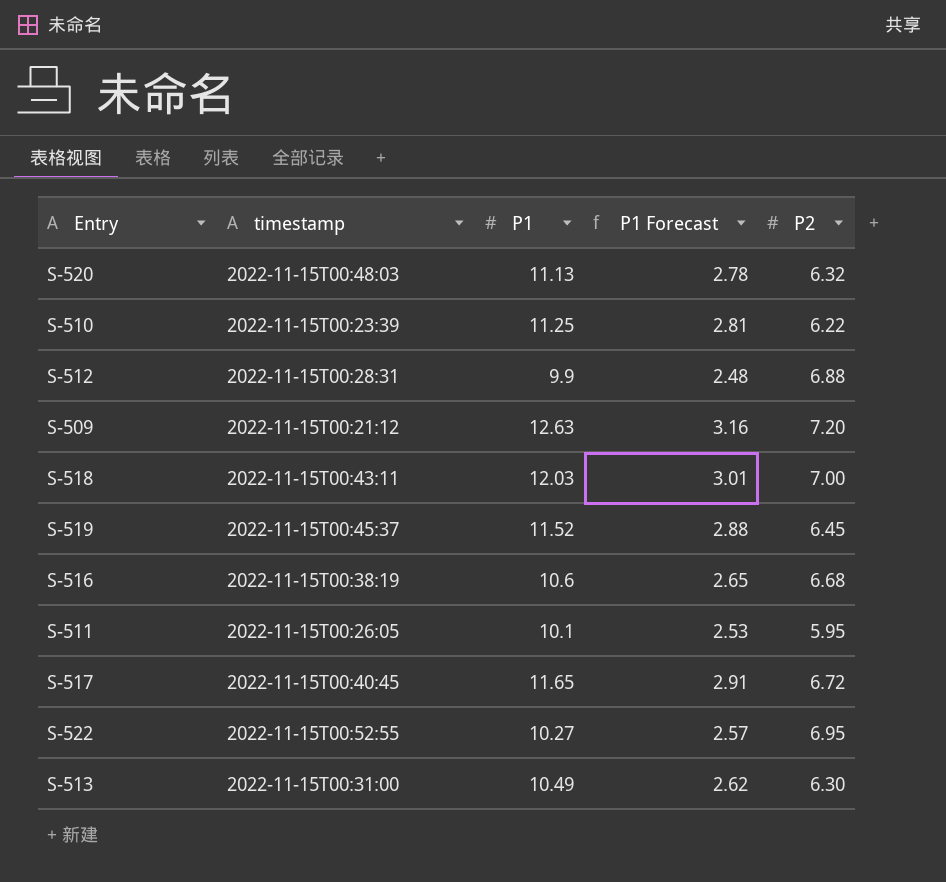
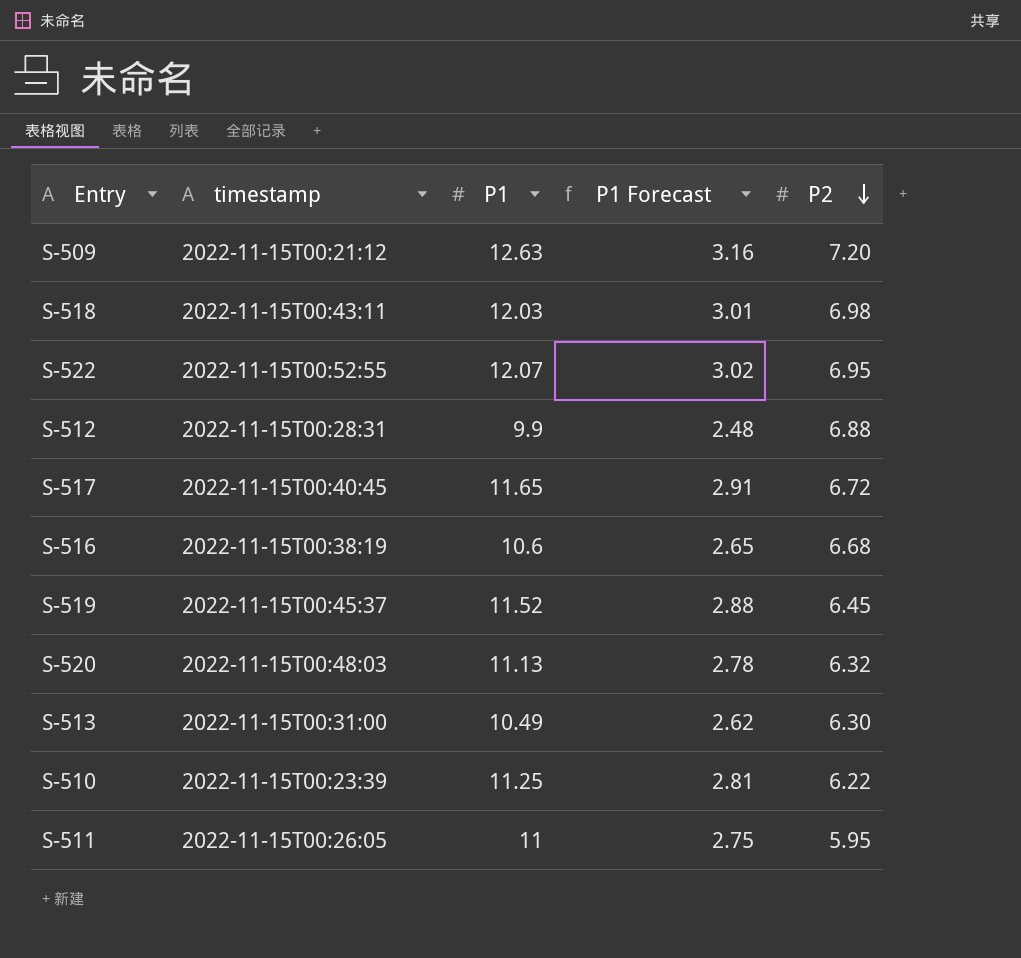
row order: none -> P2 descending
S-518 | P2: 7.00 -> 6.98
S-522 | P1: 10.27 -> 12.07
S-522 | P1 Forecast: 2.57 -> 3.02
S-511 | P1: 10.1 -> 11
S-511 | P1 Forecast: 2.53 -> 2.75

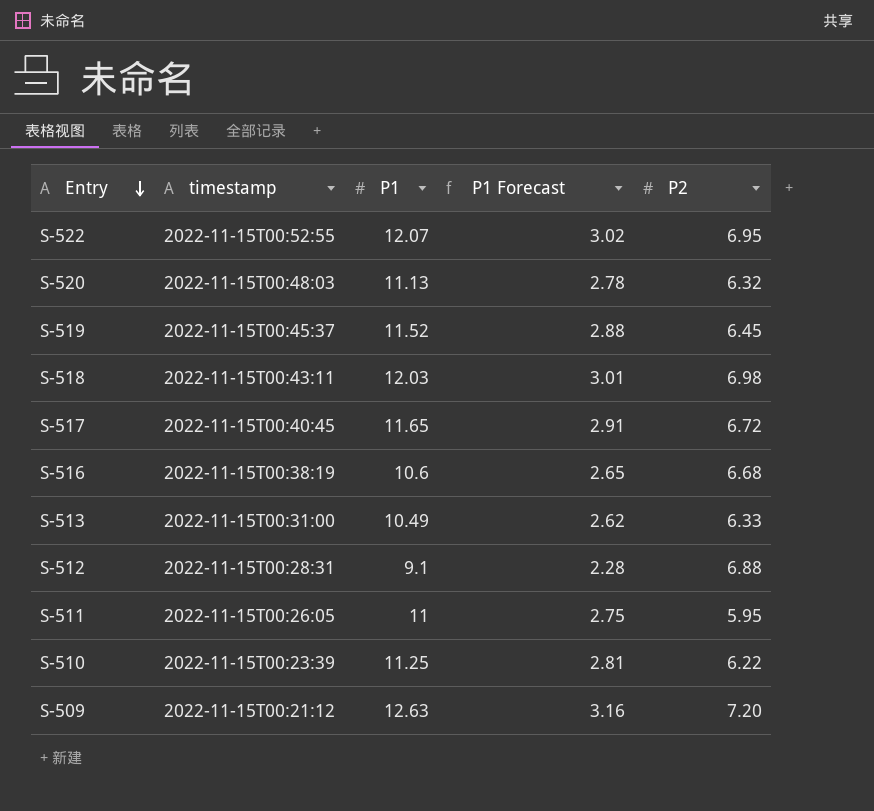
row order: P2 descending -> Entry descending
S-513 | P2: 6.30 -> 6.33
S-512 | P1: 9.9 -> 9.1
S-512 | P1 Forecast: 2.48 -> 2.28

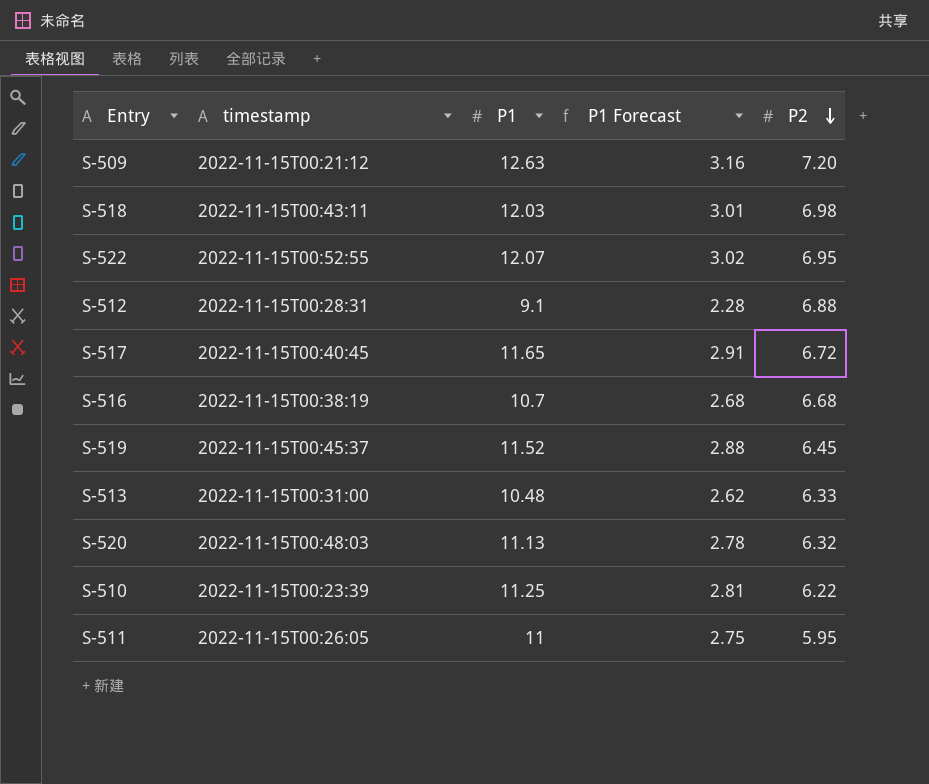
row order: Entry descending -> P2 descending
S-516 | P1: 10.6 -> 10.7
S-516 | P1 Forecast: 2.65 -> 2.68
S-513 | P1: 10.49 -> 10.48

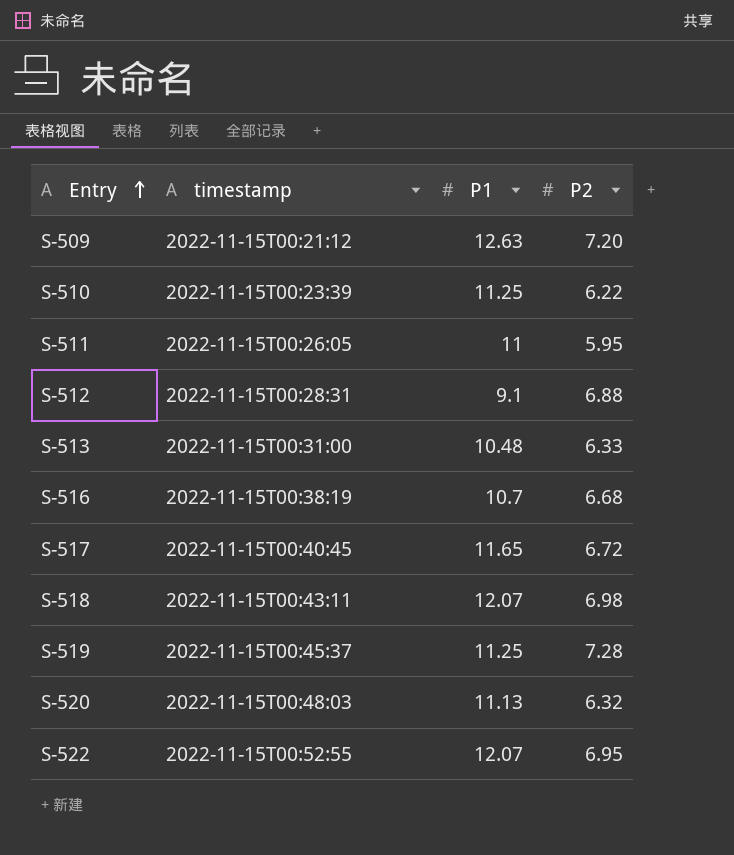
row order: P2 descending -> Entry ascending
column P1 Forecast | formula: [P1] * 0.25 -> none
S-518 | P1: 12.03 -> 12.07
S-519 | P1: 11.52 -> 11.25
S-519 | P2: 6.45 -> 7.28

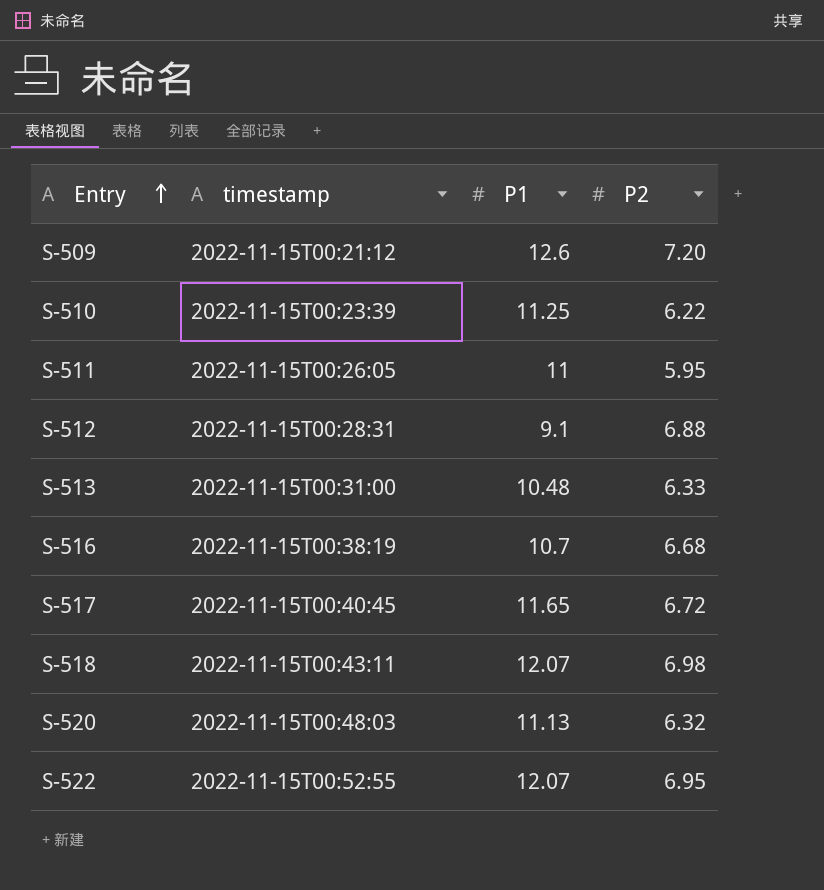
row S-519: 2022-11-15T00:45:37 | 11.25 | 7.28 -> none
S-509 | P1: 12.63 -> 12.6

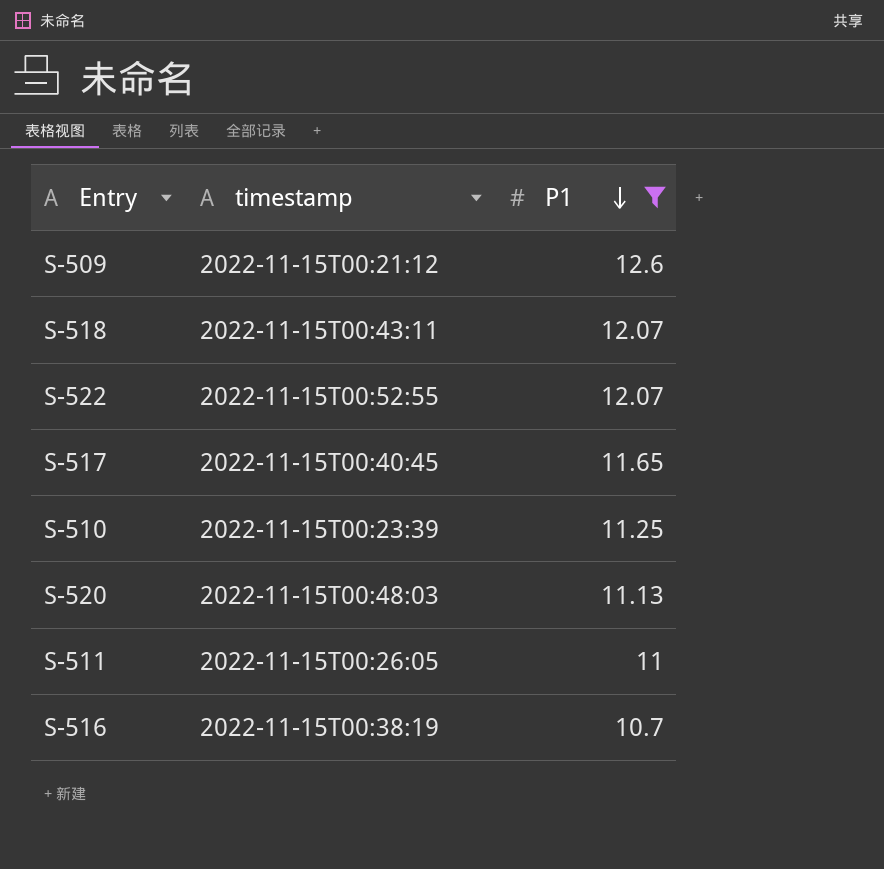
filter: none -> P1 >= 10.7
row order: Entry ascending -> P1 descending
column P2 | position: 4 -> none

